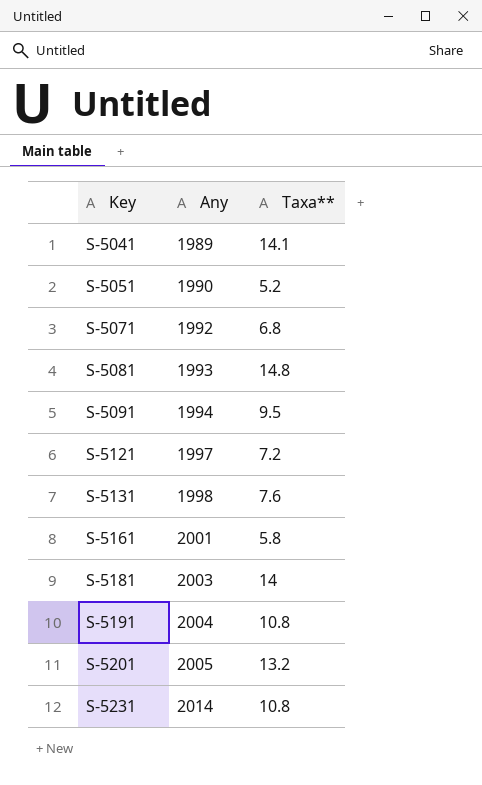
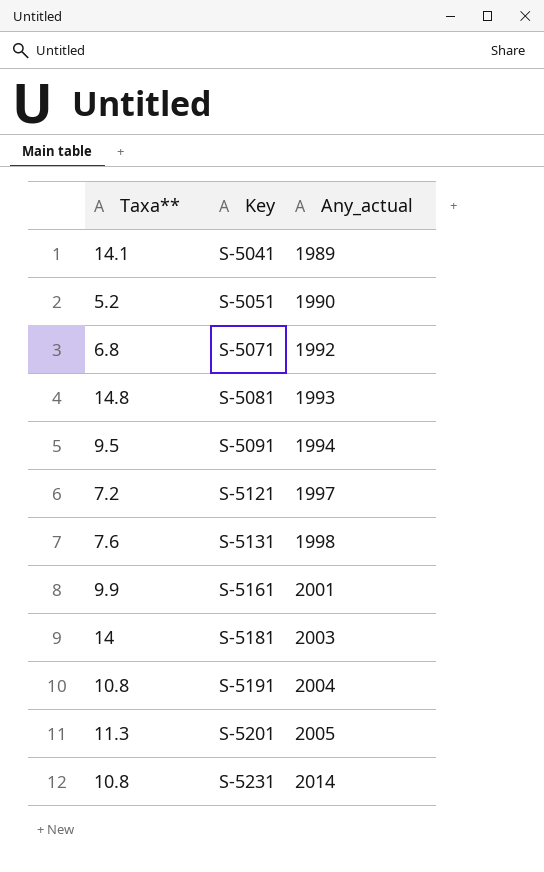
column Taxa** | position: 3 -> 1
column name: Any -> Any_actual
S-5161 | Taxa**: 5.8 -> 9.9
S-5201 | Taxa**: 13.2 -> 11.3

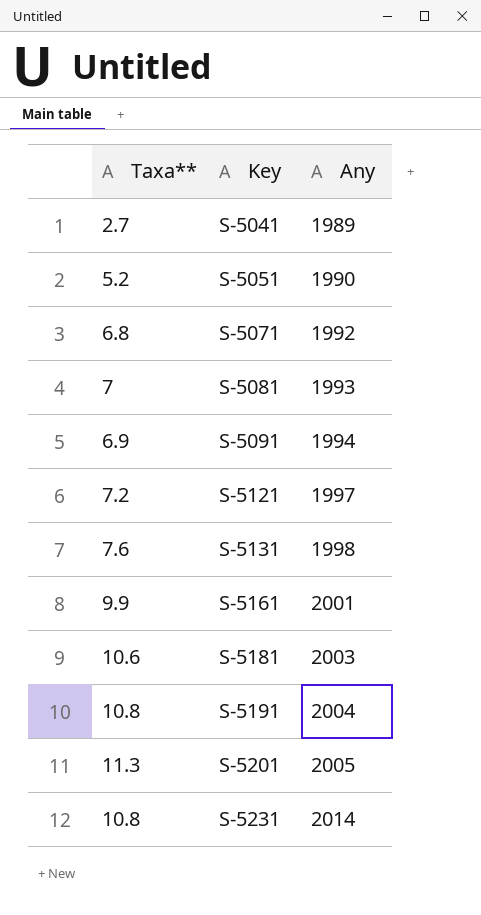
column name: Any_actual -> Any
S-5041 | Taxa**: 14.1 -> 2.7
S-5081 | Taxa**: 14.8 -> 7
S-5091 | Taxa**: 9.5 -> 6.9
S-5181 | Taxa**: 14 -> 10.6

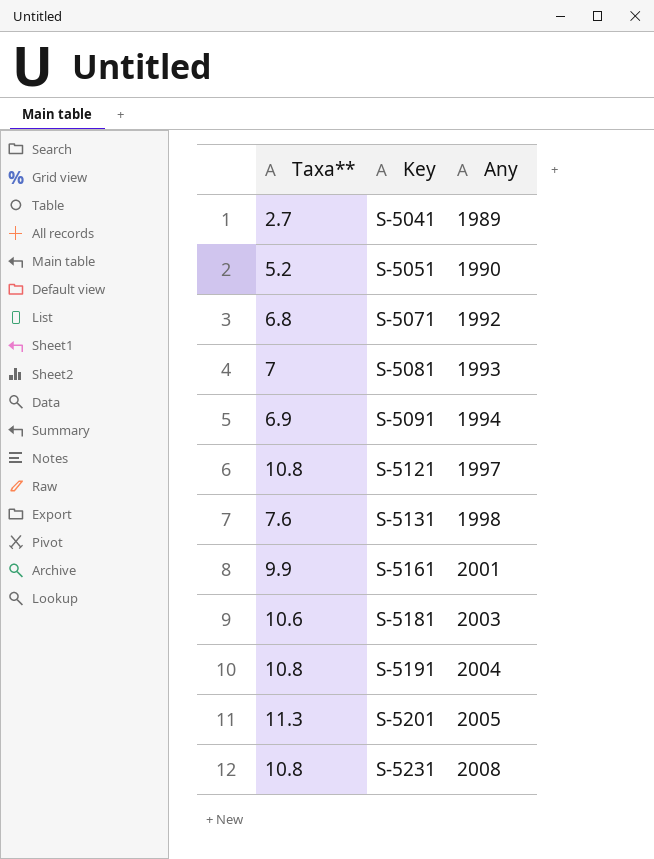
S-5121 | Taxa**: 7.2 -> 10.8
S-5231 | Any: 2014 -> 2008

